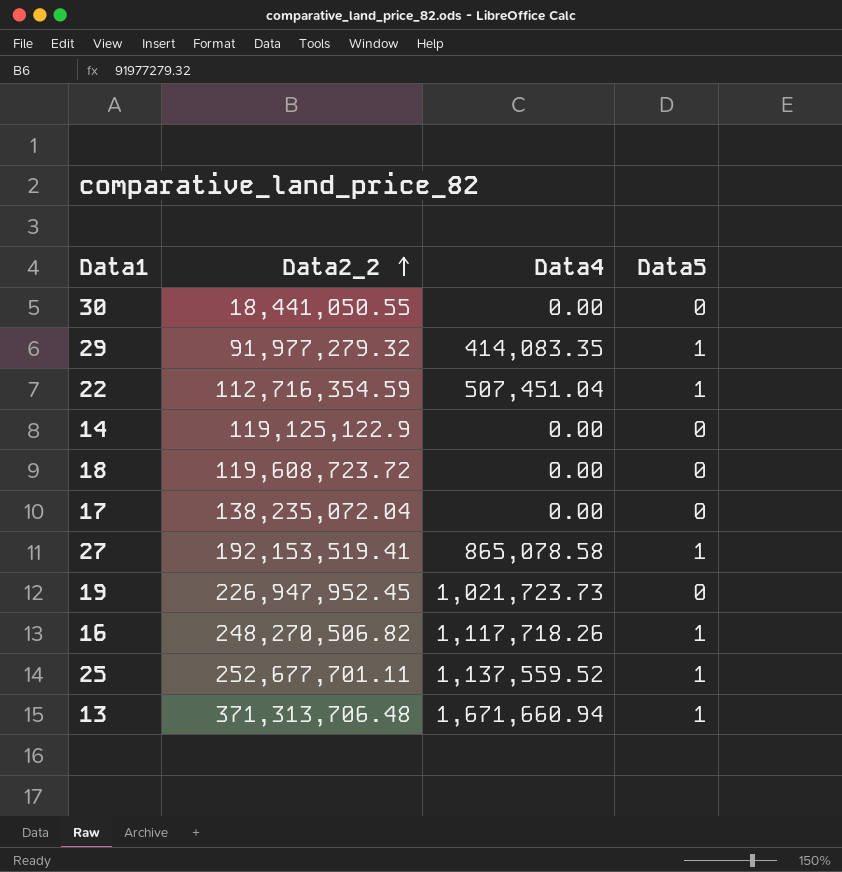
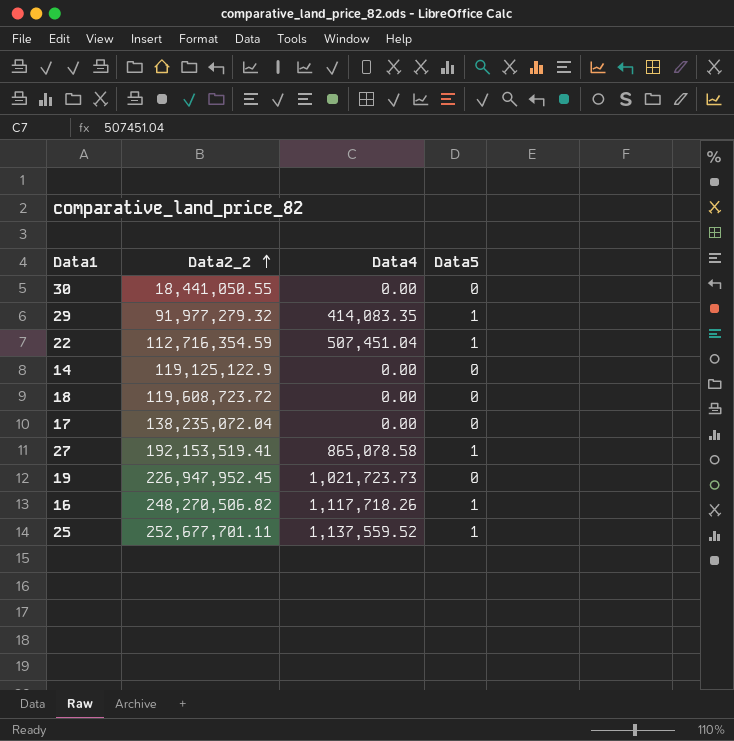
row 13: 371,313,706.48 | 1,671,660.94 | 1 -> none

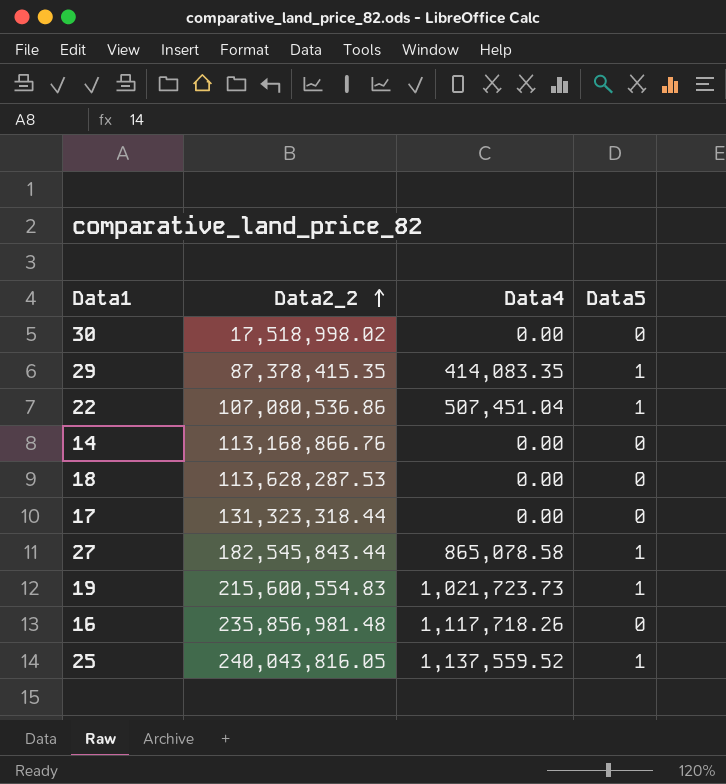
30 | Data2_2: 18,441,050.55 -> 17,518,998.02
29 | Data2_2: 91,977,279.32 -> 87,378,415.35
22 | Data2_2: 112,716,354.59 -> 107,080,536.86
14 | Data2_2: 119,125,122.9 -> 113,168,866.76
18 | Data2_2: 119,608,723.72 -> 113,628,287.53
17 | Data2_2: 138,235,072.04 -> 131,323,318.44
27 | Data2_2: 192,153,519.41 -> 182,545,843.44
19 | Data2_2: 226,947,952.45 -> 215,600,554.83
19 | Data5: 0 -> 1
16 | Data2_2: 248,270,506.82 -> 235,856,981.48
16 | Data5: 1 -> 0
25 | Data2_2: 252,677,701.11 -> 240,043,816.05

